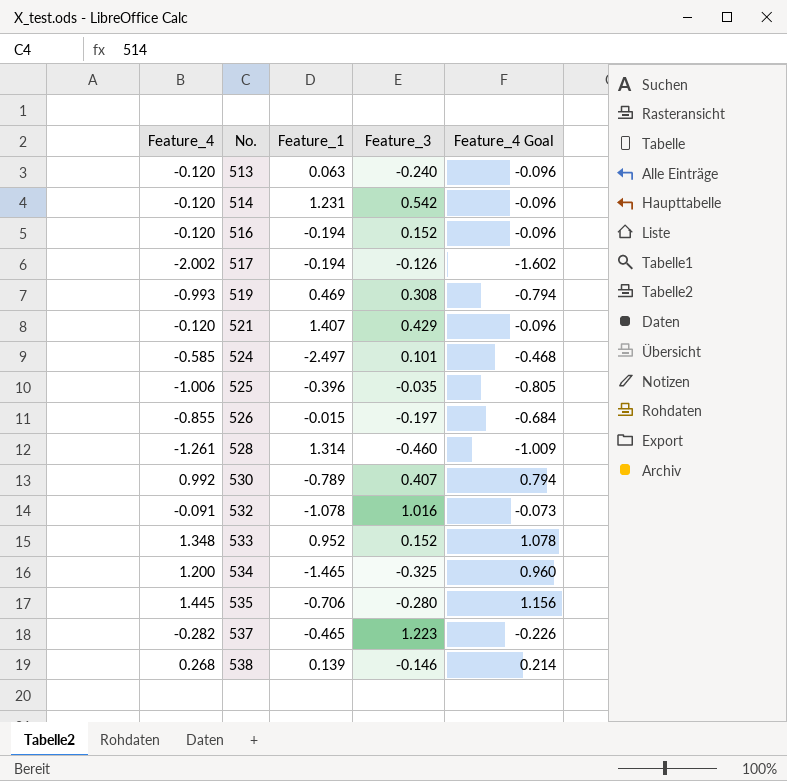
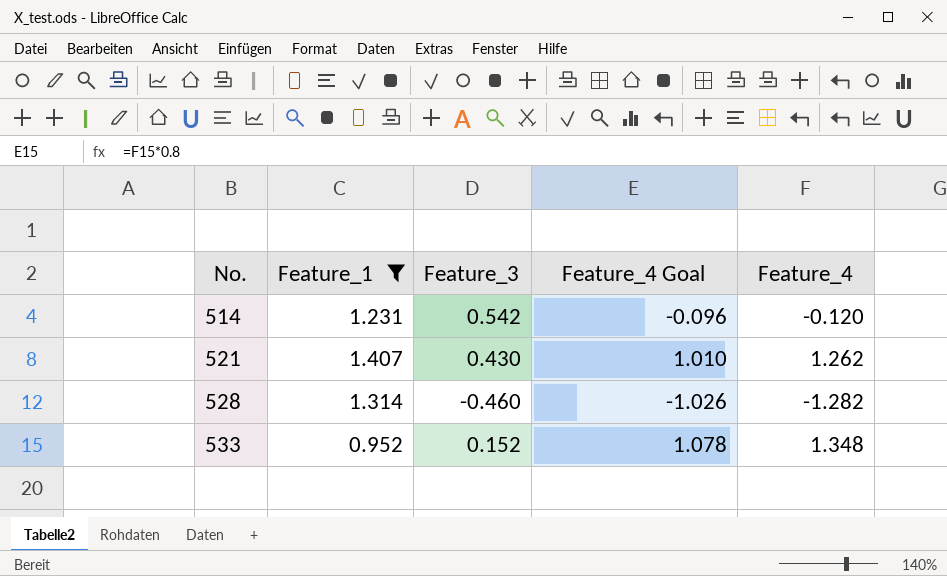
filter: none -> Feature_1 >= 0.952
column Feature_4 | position: 1 -> 5
521 | Feature_3: 0.429 -> 0.430
521 | Feature_4 Goal: -0.096 -> 1.010
521 | Feature_4: -0.120 -> 1.262
528 | Feature_4 Goal: -1.009 -> -1.026
528 | Feature_4: -1.261 -> -1.282

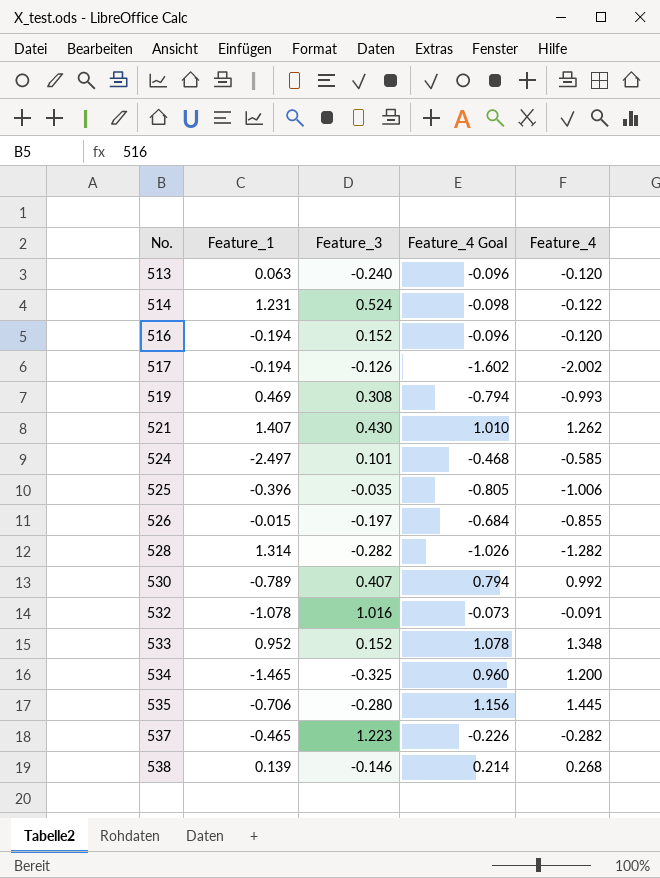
filter: Feature_1 >= 0.952 -> none
514 | Feature_3: 0.542 -> 0.524
514 | Feature_4 Goal: -0.096 -> -0.098
514 | Feature_4: -0.120 -> -0.122
528 | Feature_3: -0.460 -> -0.282

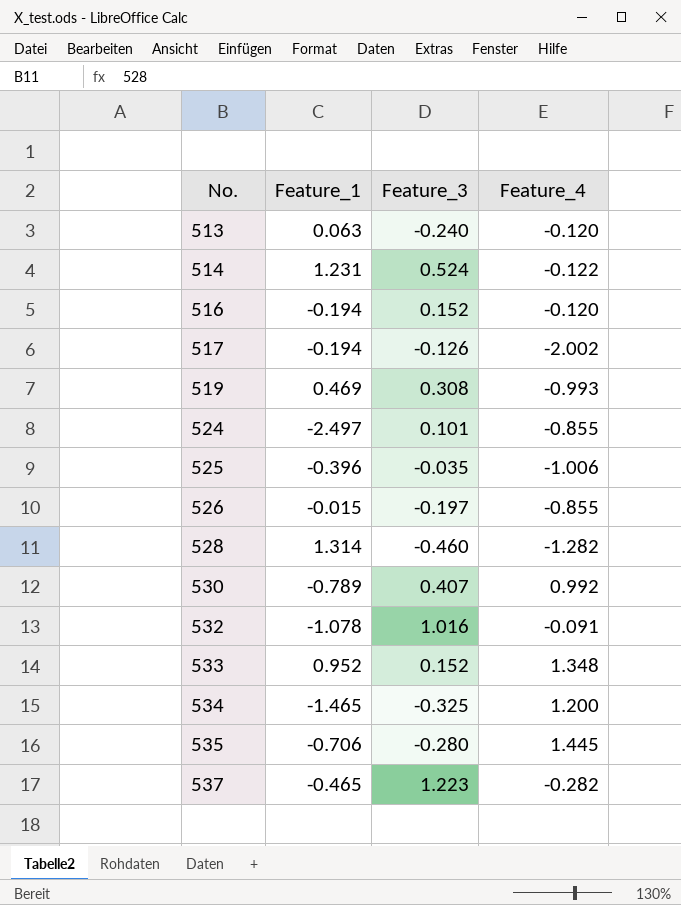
column Feature_4 Goal | formula: [Feature_4] * 0.8 -> none
row 521: 1.407 | 0.430 | 1.010 | 1.262 -> none
row 538: 0.139 | -0.146 | 0.214 | 0.268 -> none
524 | Feature_4: -0.585 -> -0.855
528 | Feature_3: -0.282 -> -0.460

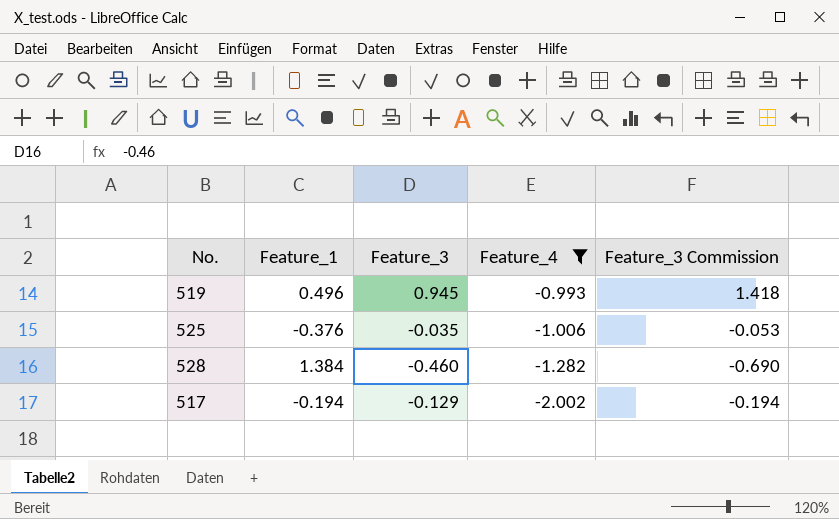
filter: none -> Feature_4 <= -0.993
row order: No. ascending -> Feature_4 descending
column Feature_3 Commission | formula: none -> [Feature_3] * 1.5
519 | Feature_1: 0.469 -> 0.496
519 | Feature_3: 0.308 -> 0.945
525 | Feature_1: -0.396 -> -0.376
528 | Feature_1: 1.314 -> 1.384
517 | Feature_3: -0.126 -> -0.129

